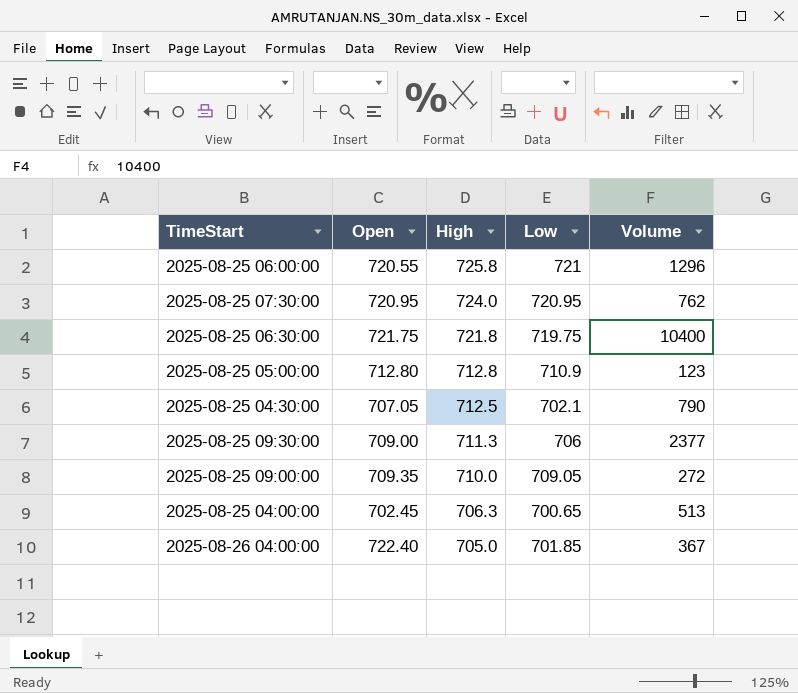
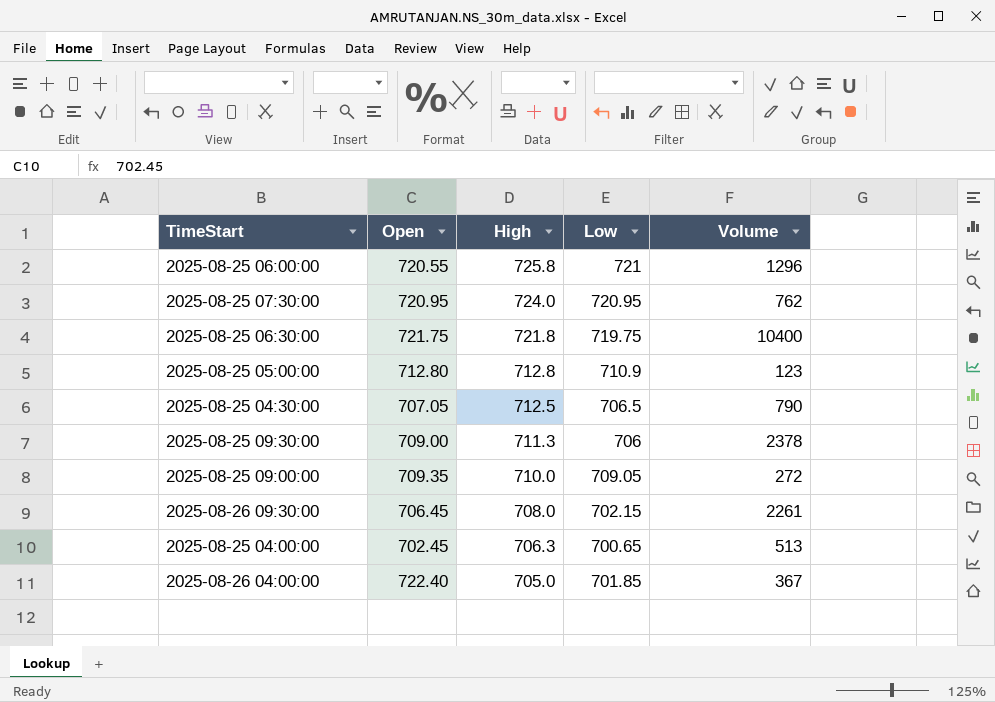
2025-08-25 04:30:00 | Low: 702.1 -> 706.5
2025-08-25 09:30:00 | Volume: 2377 -> 2378
row 2025-08-26 09:30:00: none -> 706.45 | 708.0 | 702.15 | 2261

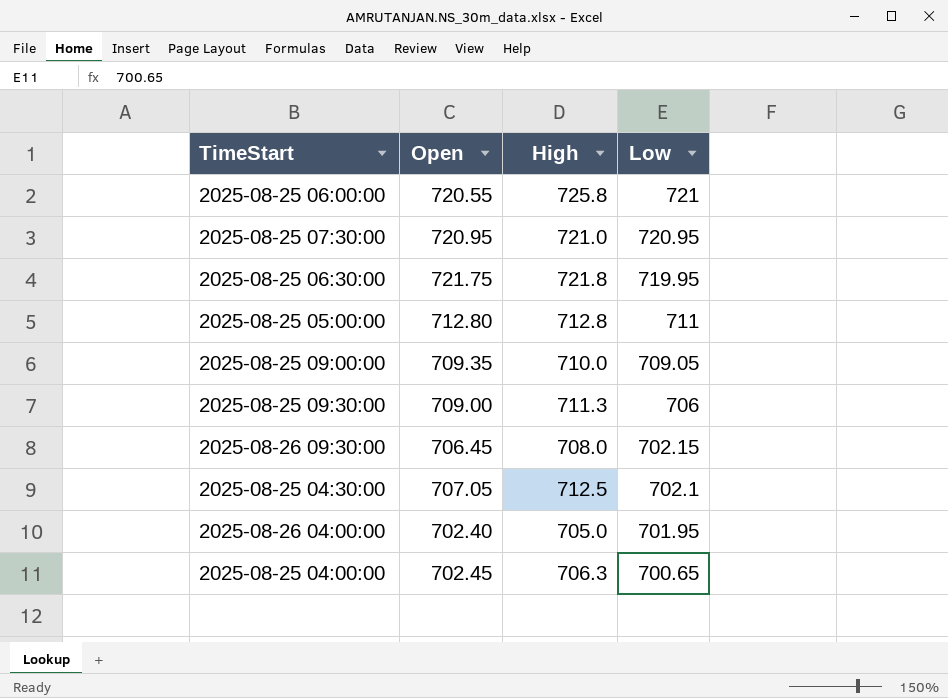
row order: High descending -> Low descending
column Volume | position: 5 -> none
2025-08-25 07:30:00 | High: 724.0 -> 721.0
2025-08-25 06:30:00 | Low: 719.75 -> 719.95
2025-08-25 05:00:00 | Low: 710.9 -> 711
2025-08-25 04:30:00 | Low: 706.5 -> 702.1
2025-08-26 04:00:00 | Open: 722.40 -> 702.40
2025-08-26 04:00:00 | Low: 701.85 -> 701.95

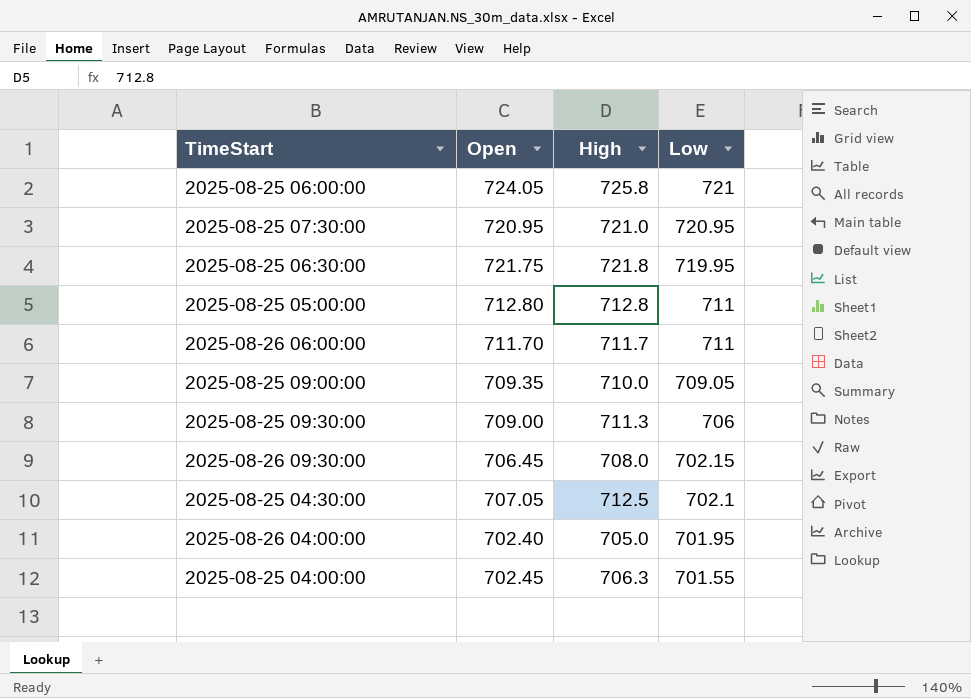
2025-08-25 06:00:00 | Open: 720.55 -> 724.05
row 2025-08-26 06:00:00: none -> 711.70 | 711.7 | 711
2025-08-25 04:00:00 | Low: 700.65 -> 701.55

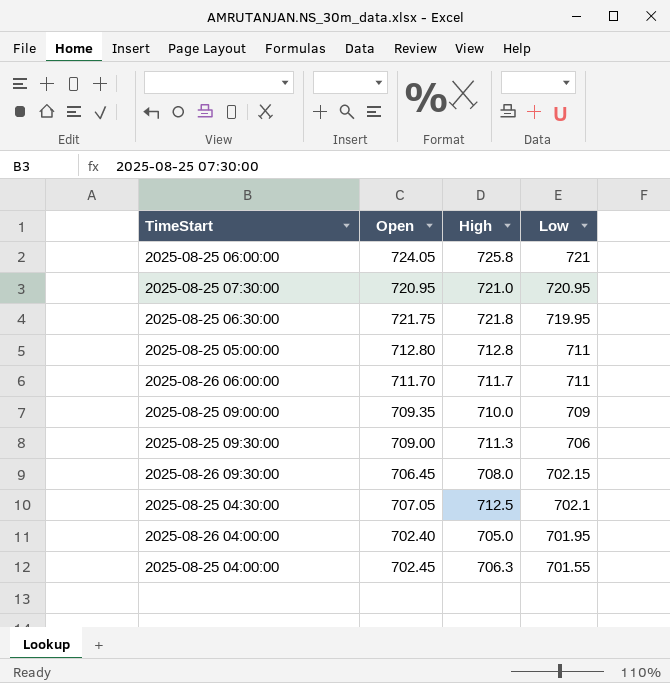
2025-08-25 09:00:00 | Low: 709.05 -> 709

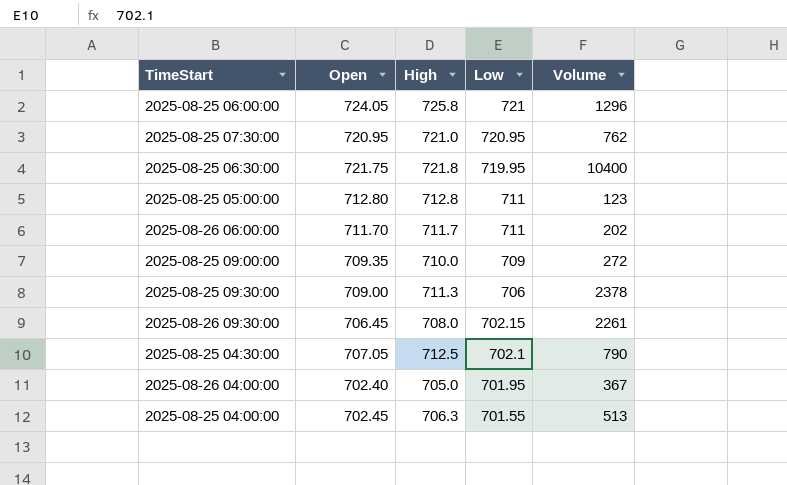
column Volume | position: none -> 5

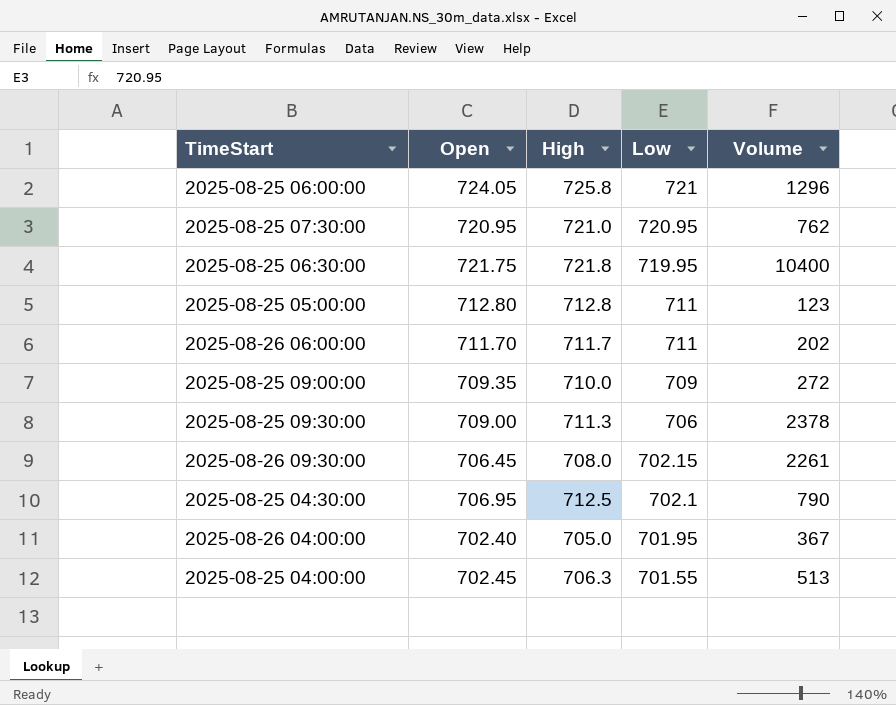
2025-08-25 04:30:00 | Open: 707.05 -> 706.95

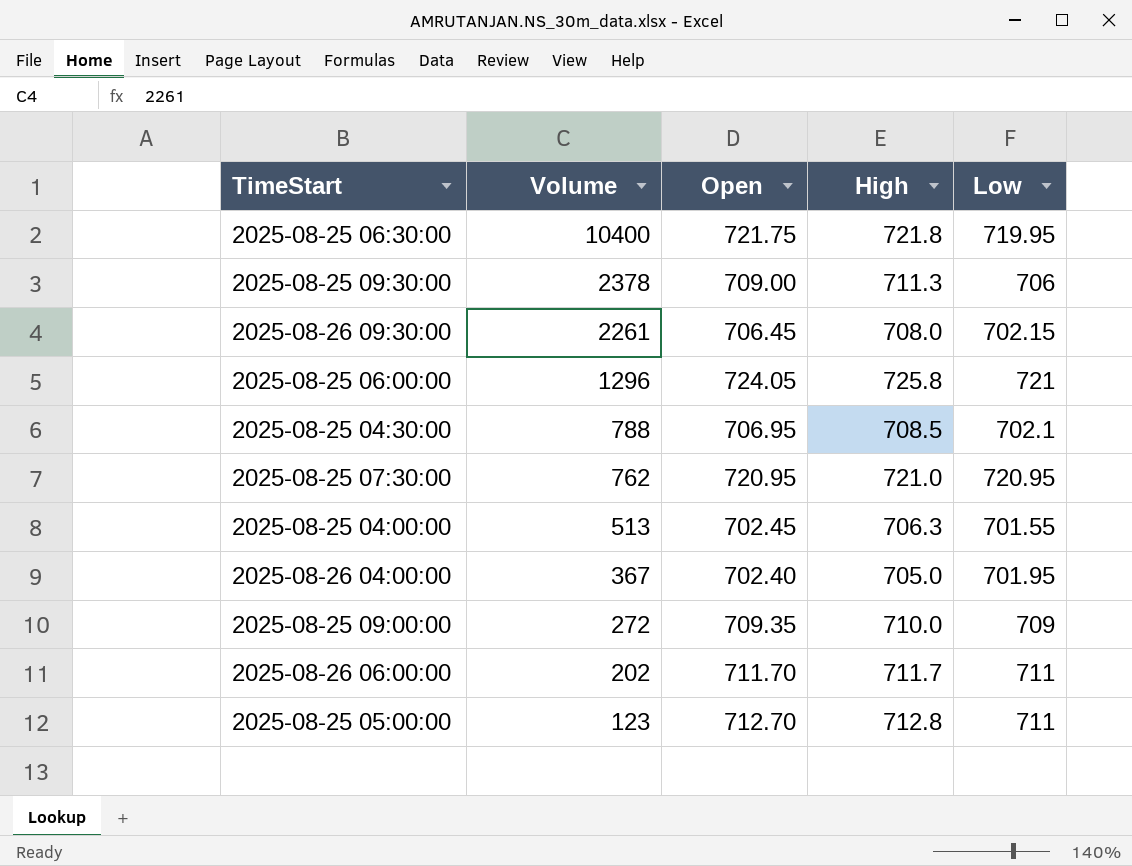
row order: Low descending -> Volume descending
column Volume | position: 5 -> 2
2025-08-25 04:30:00 | Volume: 790 -> 788
2025-08-25 04:30:00 | High: 712.5 -> 708.5
2025-08-25 05:00:00 | Open: 712.80 -> 712.70

